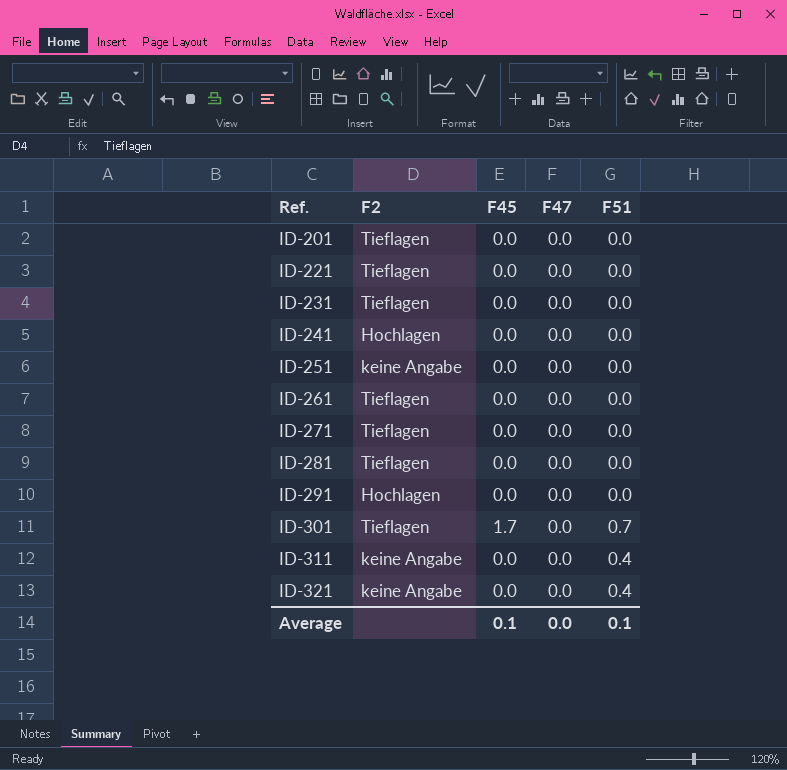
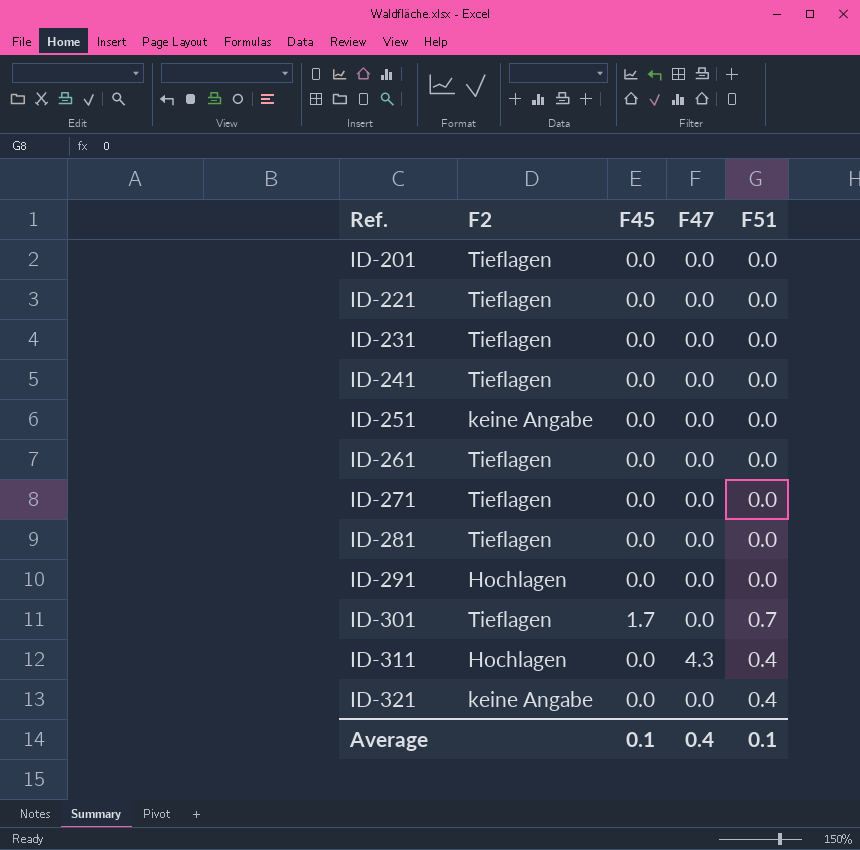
ID-241 | F2: Hochlagen -> Tieflagen
ID-311 | F2: keine Angabe -> Hochlagen
ID-311 | F47: 0.0 -> 4.3
Average | F47: 0.0 -> 0.4

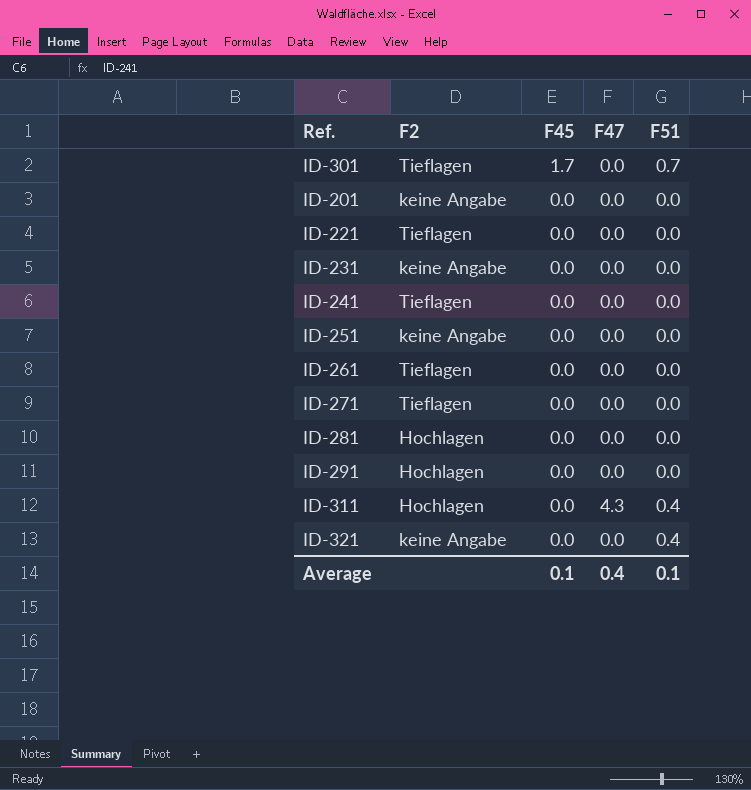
row order: Ref. ascending -> F45 descending
ID-201 | F2: Tieflagen -> keine Angabe
ID-231 | F2: Tieflagen -> keine Angabe
ID-281 | F2: Tieflagen -> Hochlagen

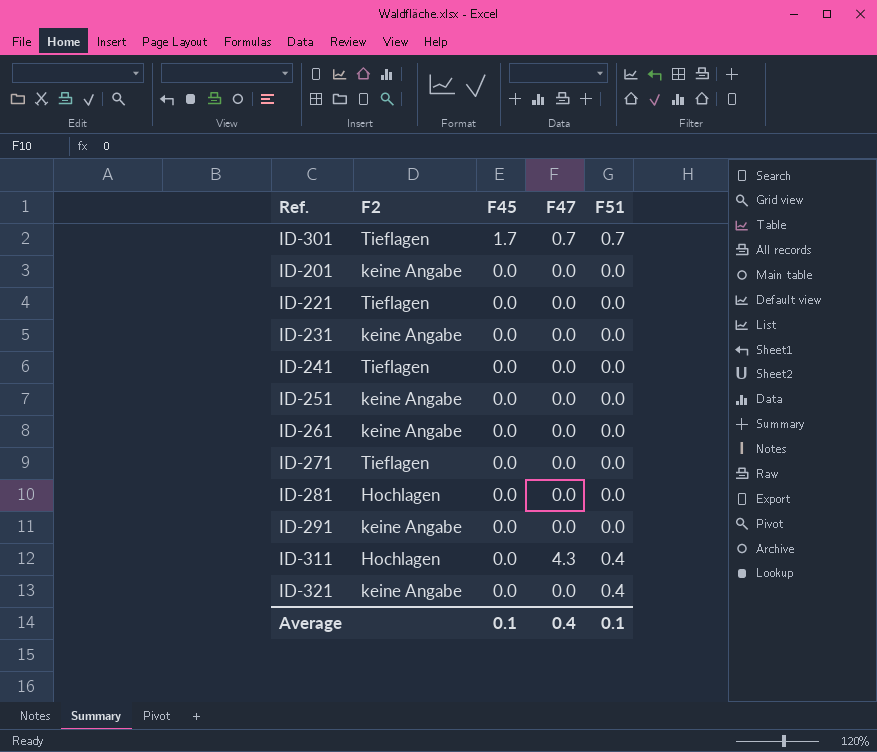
ID-301 | F47: 0.0 -> 0.7
ID-261 | F2: Tieflagen -> keine Angabe
ID-291 | F2: Hochlagen -> keine Angabe

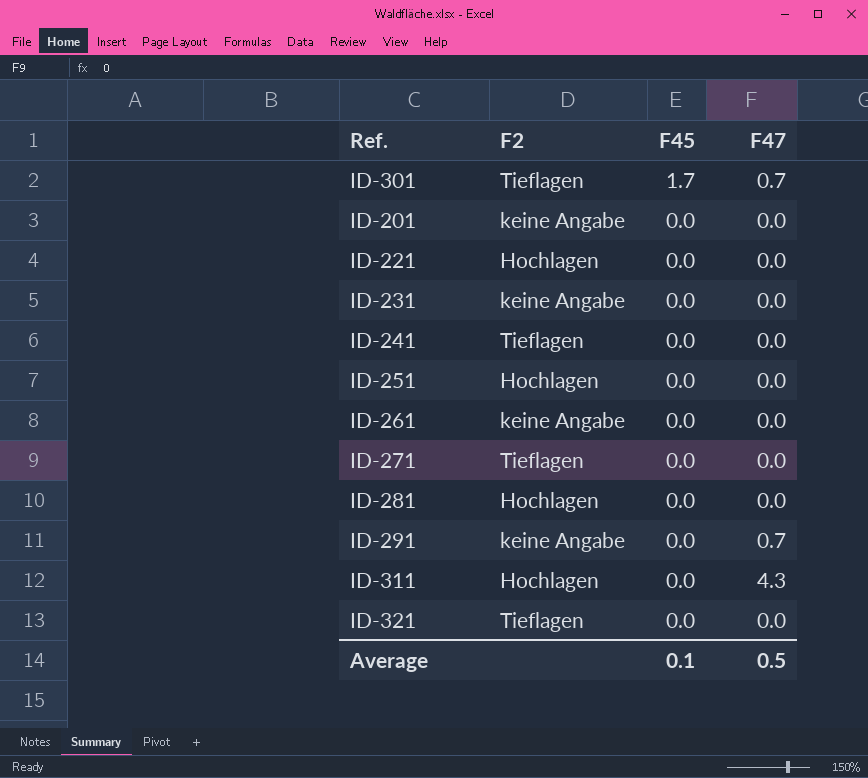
column F51 | position: 5 -> none
ID-221 | F2: Tieflagen -> Hochlagen
ID-251 | F2: keine Angabe -> Hochlagen
ID-291 | F47: 0.0 -> 0.7
ID-321 | F2: keine Angabe -> Tieflagen
Average | F47: 0.4 -> 0.5

